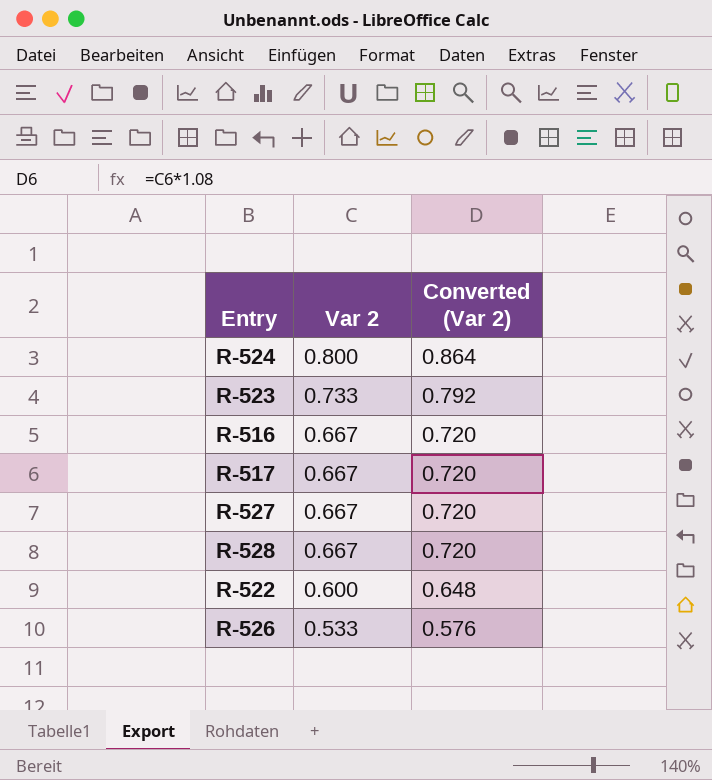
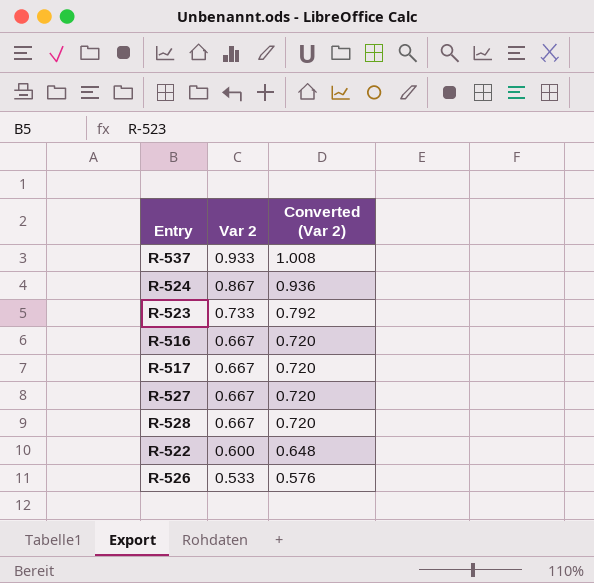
row R-537: none -> 0.933 | 1.008
R-524 | Var 2: 0.800 -> 0.867
R-524 | Converted (Var 2): 0.864 -> 0.936

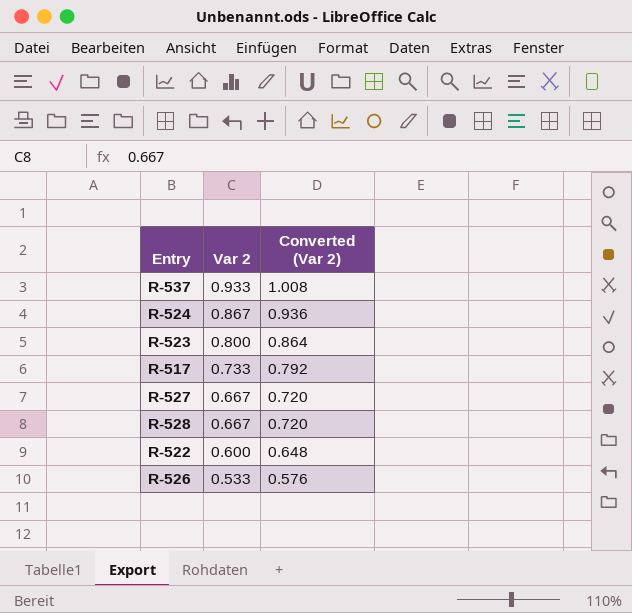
row R-516: 0.667 | 0.720 -> none
R-523 | Var 2: 0.733 -> 0.800
R-523 | Converted (Var 2): 0.792 -> 0.864
R-517 | Var 2: 0.667 -> 0.733
R-517 | Converted (Var 2): 0.720 -> 0.792

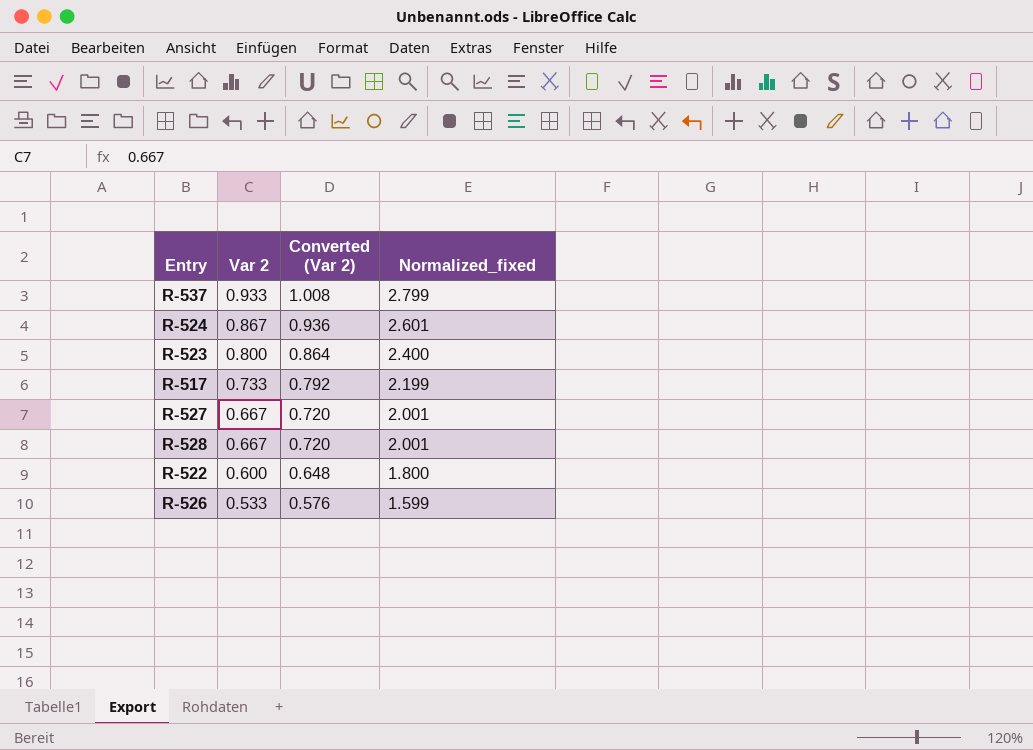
column Normalized_fixed | formula: none -> [Var 2] * 3

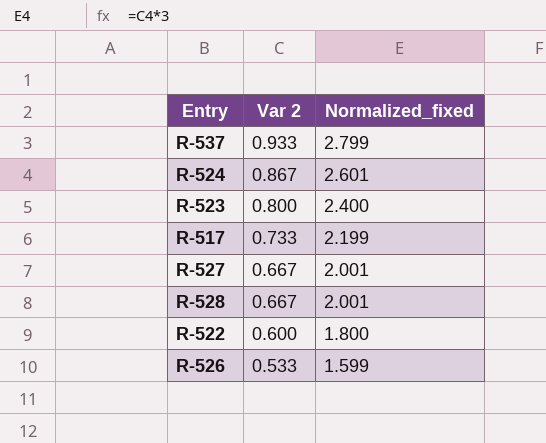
column Converted (Var 2) | formula: [Var 2] * 1.08 -> none

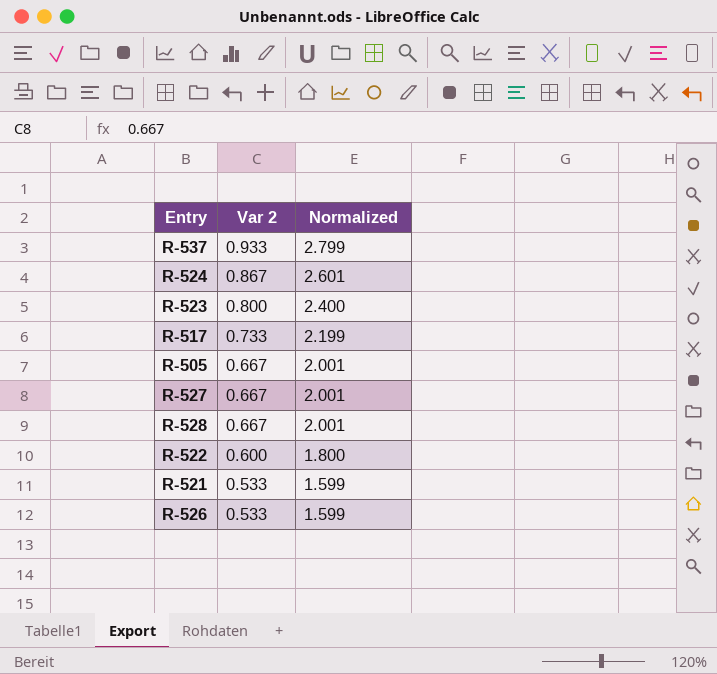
column name: Normalized_fixed -> Normalized
row R-505: none -> 0.667 | 2.001
row R-521: none -> 0.533 | 1.599

